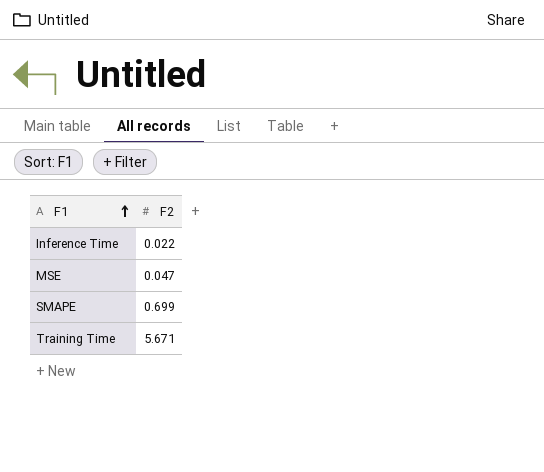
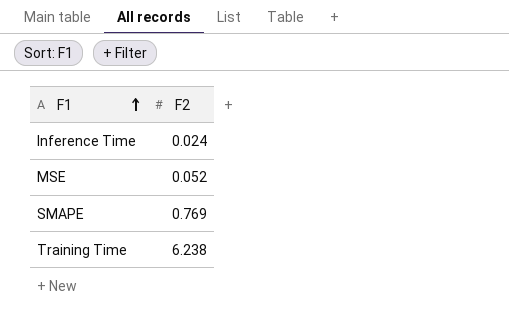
Inference Time | F2: 0.022 -> 0.024
MSE | F2: 0.047 -> 0.052
SMAPE | F2: 0.699 -> 0.769
Training Time | F2: 5.671 -> 6.238

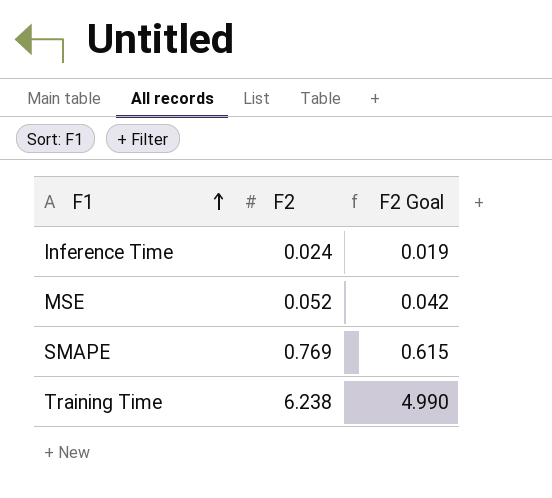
column F2 Goal | formula: none -> [F2] * 0.8

